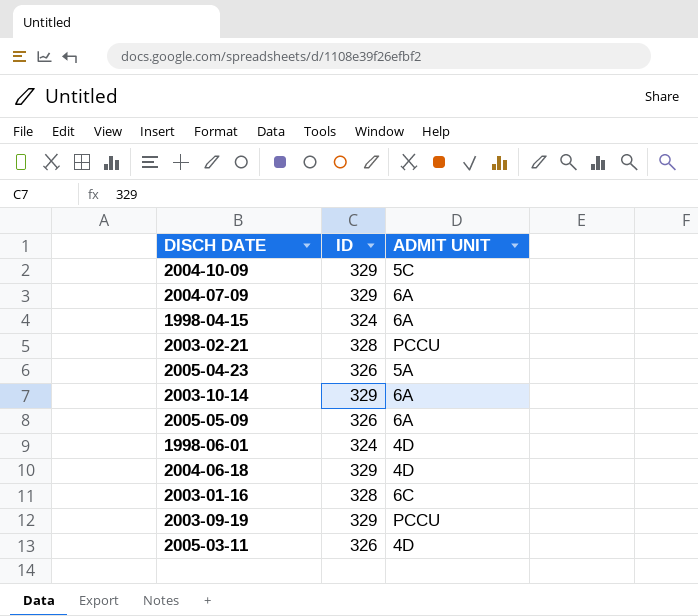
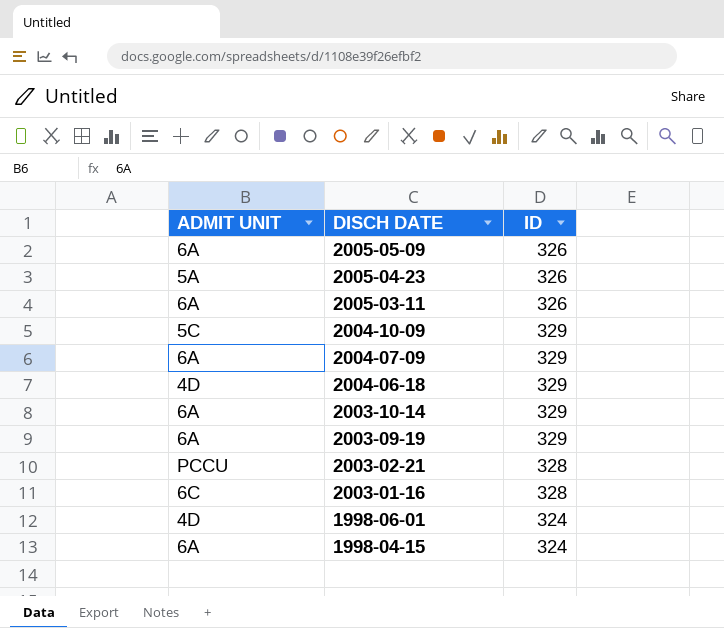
row order: none -> DISCH DATE descending
column ADMIT UNIT | position: 3 -> 1
2005-03-11 | ADMIT UNIT: 4D -> 6A
2003-09-19 | ADMIT UNIT: PCCU -> 6A

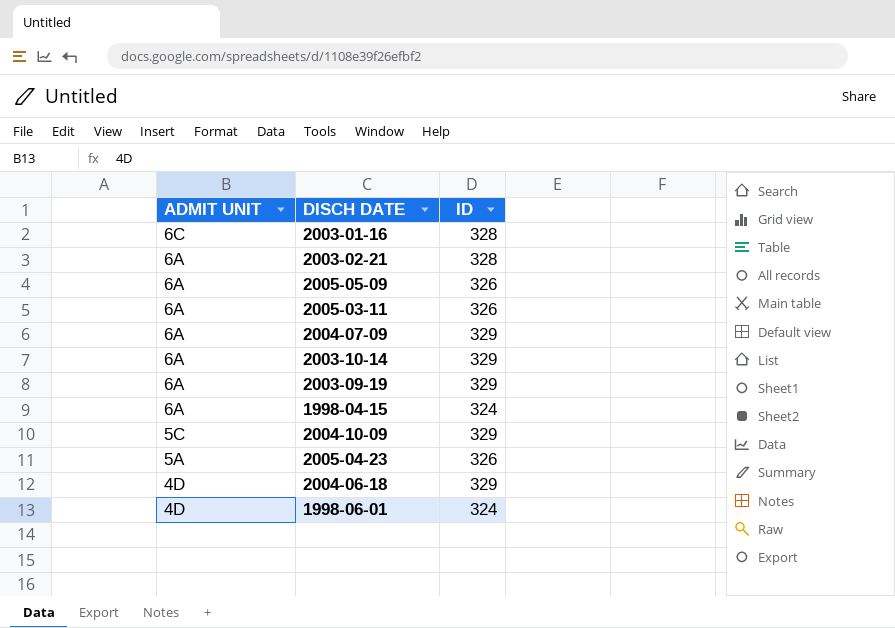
row order: DISCH DATE descending -> ADMIT UNIT descending
2003-02-21 | ADMIT UNIT: PCCU -> 6A

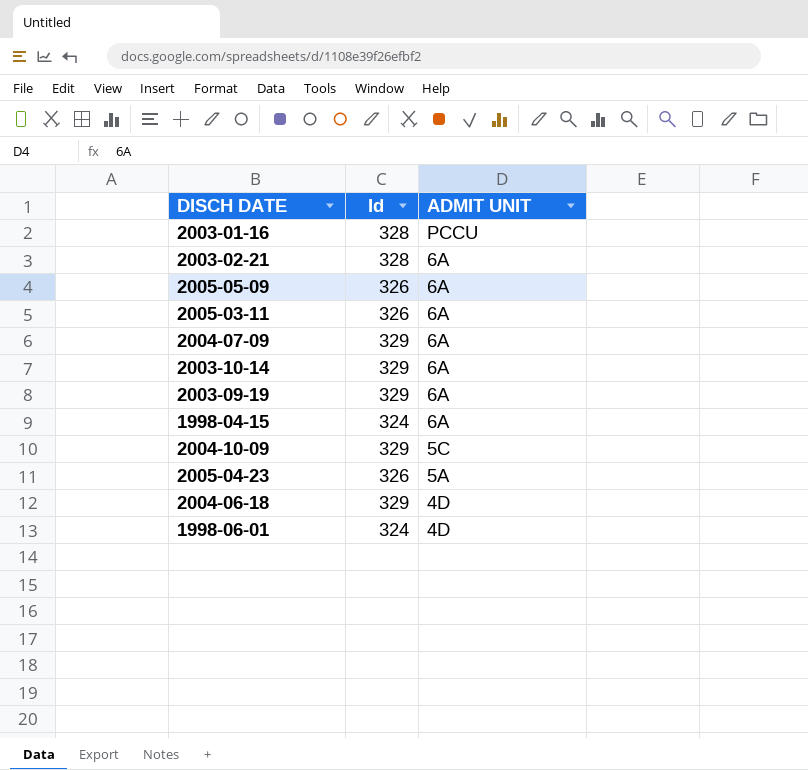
column name: ID -> Id
column ADMIT UNIT | position: 1 -> 3
2003-01-16 | ADMIT UNIT: 6C -> PCCU

